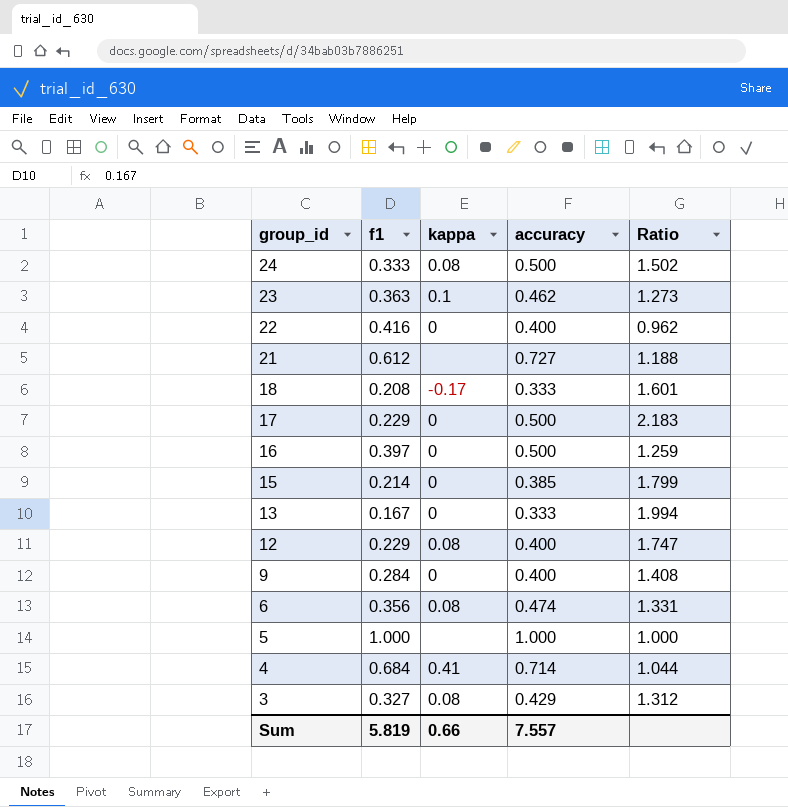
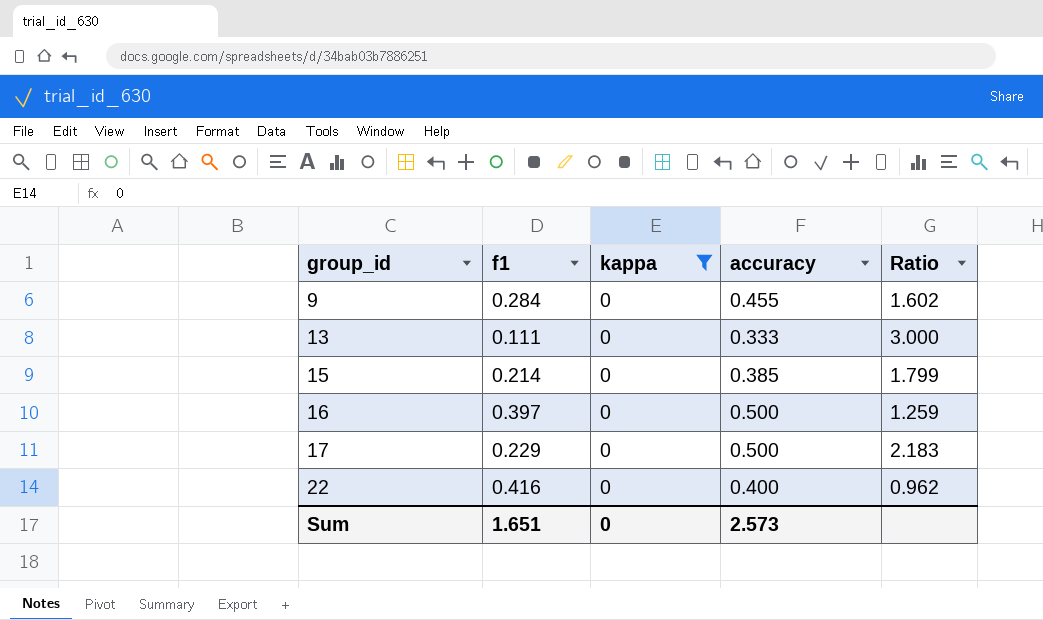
filter: none -> kappa = 0
row order: group_id descending -> group_id ascending
9 | accuracy: 0.400 -> 0.455
9 | Ratio: 1.408 -> 1.602
13 | f1: 0.167 -> 0.111
13 | Ratio: 1.994 -> 3.000
Sum | f1: 5.819 -> 1.651
Sum | kappa: 0.66 -> 0
Sum | accuracy: 7.557 -> 2.573

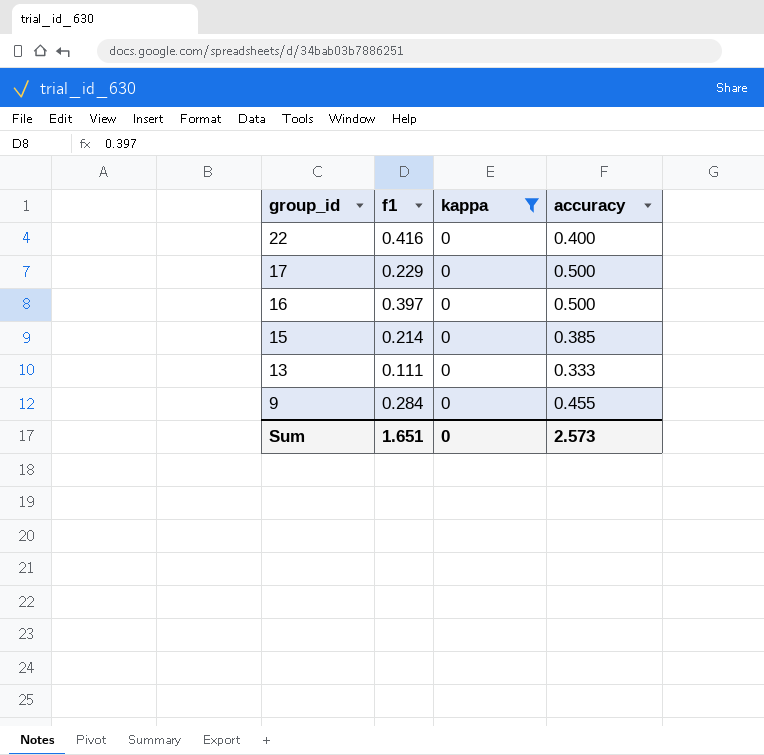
row order: group_id ascending -> group_id descending
column Ratio | formula: [accuracy] / [f1] -> none

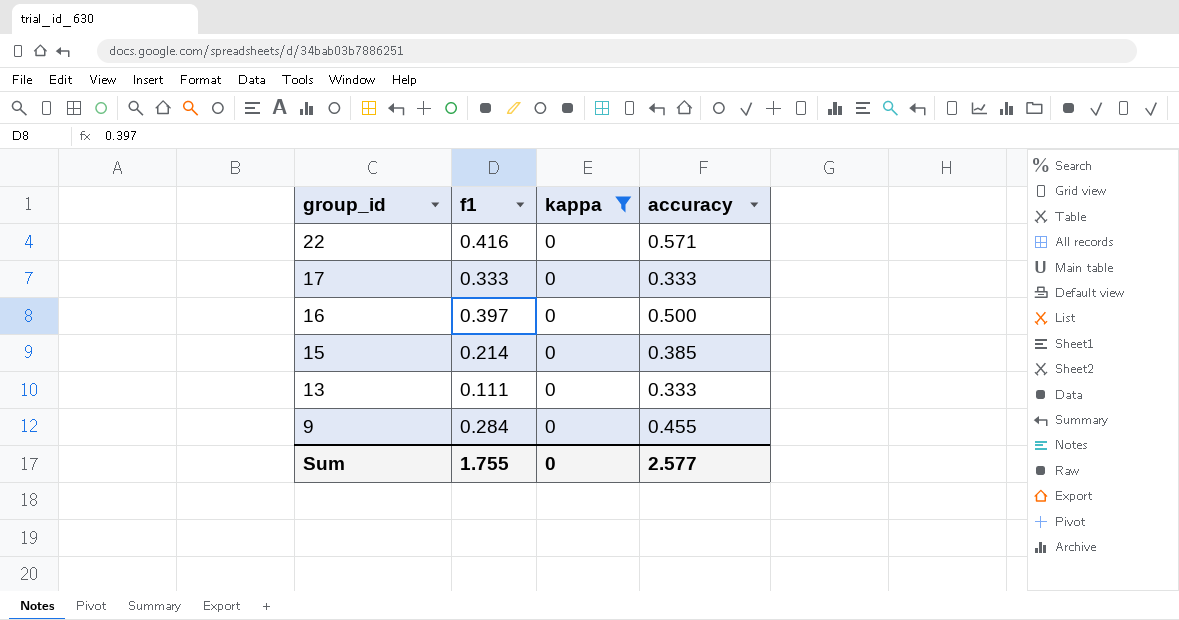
22 | accuracy: 0.400 -> 0.571
17 | f1: 0.229 -> 0.333
17 | accuracy: 0.500 -> 0.333
Sum | f1: 1.651 -> 1.755
Sum | accuracy: 2.573 -> 2.577

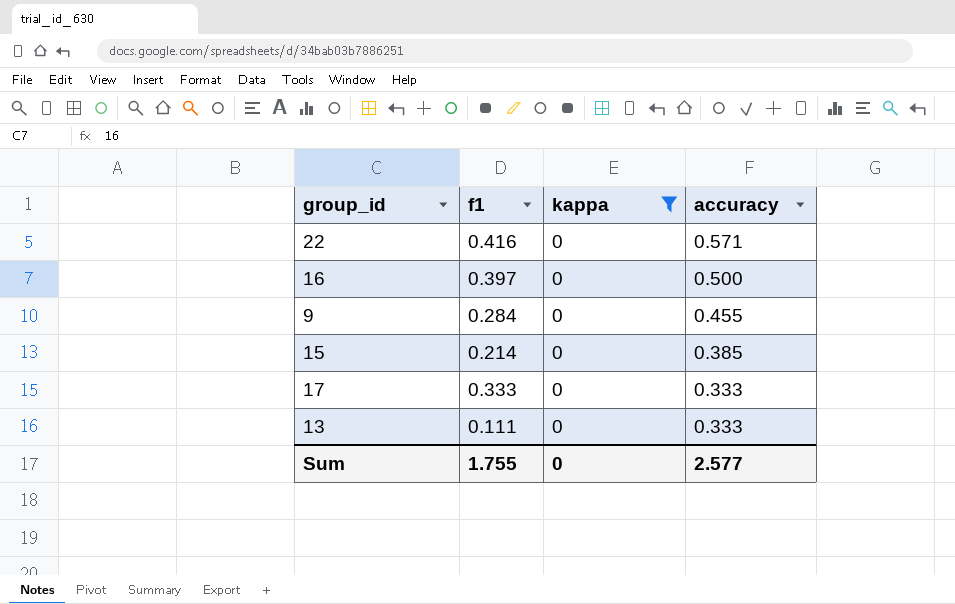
row order: group_id descending -> accuracy descending

